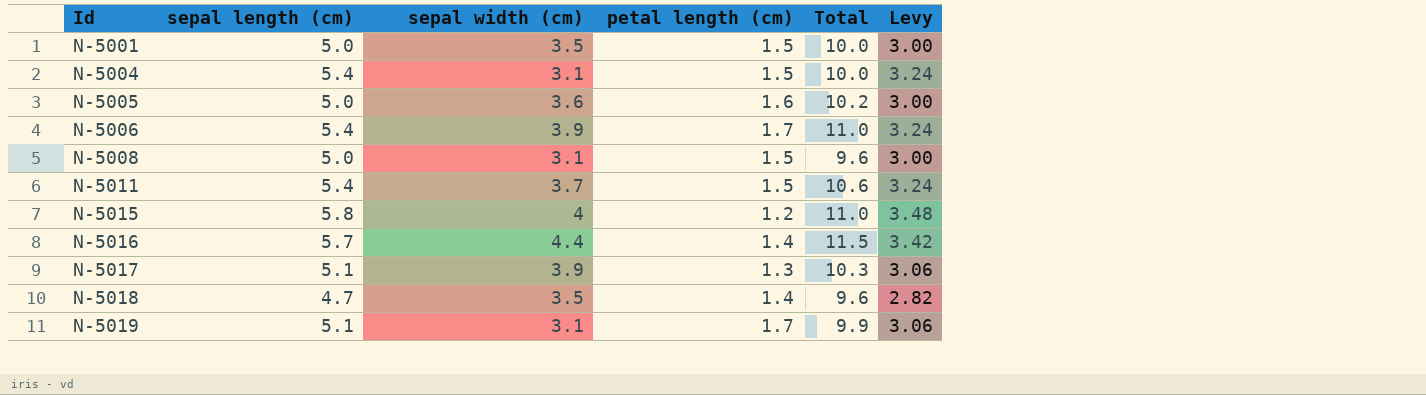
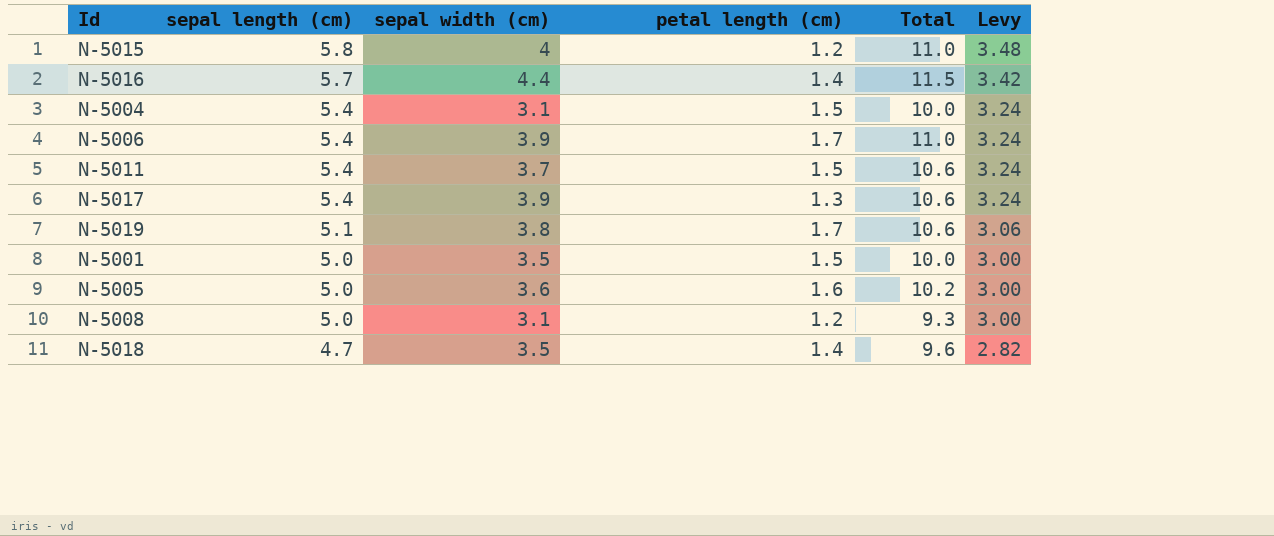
row order: Id ascending -> sepal length (cm) descending
N-5017 | sepal length (cm): 5.1 -> 5.4
N-5017 | Total: 10.3 -> 10.6
N-5017 | Levy: 3.06 -> 3.24
N-5019 | sepal width (cm): 3.1 -> 3.8
N-5019 | Total: 9.9 -> 10.6
N-5008 | petal length (cm): 1.5 -> 1.2
N-5008 | Total: 9.6 -> 9.3

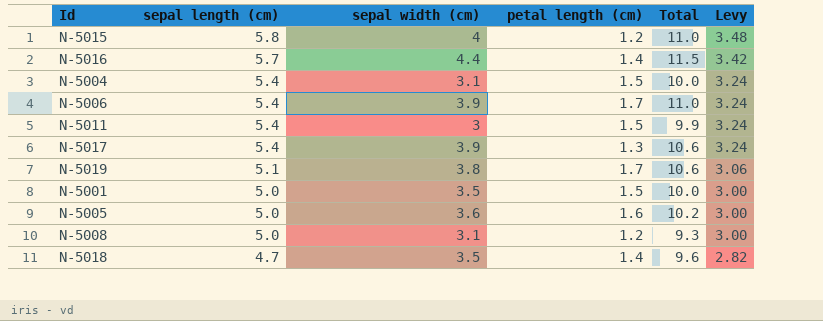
N-5011 | sepal width (cm): 3.7 -> 3
N-5011 | Total: 10.6 -> 9.9

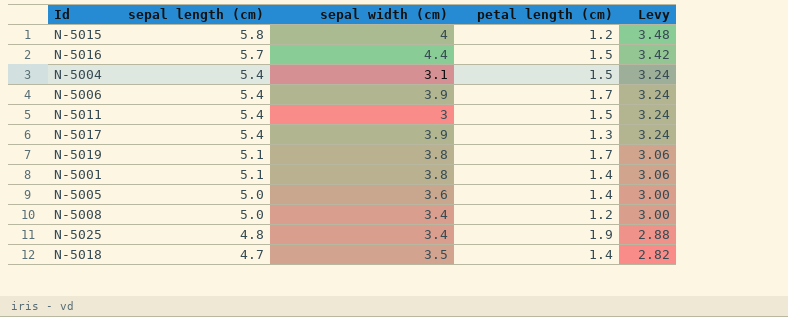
column Total | formula: [sepal length (cm)] + [sepal width (cm)] + [petal length (cm)] -> none
N-5016 | petal length (cm): 1.4 -> 1.5
N-5001 | sepal length (cm): 5.0 -> 5.1
N-5001 | sepal width (cm): 3.5 -> 3.8
N-5001 | petal length (cm): 1.5 -> 1.4
N-5001 | Levy: 3.00 -> 3.06
N-5005 | petal length (cm): 1.6 -> 1.4
N-5008 | sepal width (cm): 3.1 -> 3.4
row N-5025: none -> 4.8 | 3.4 | 1.9 | 2.88

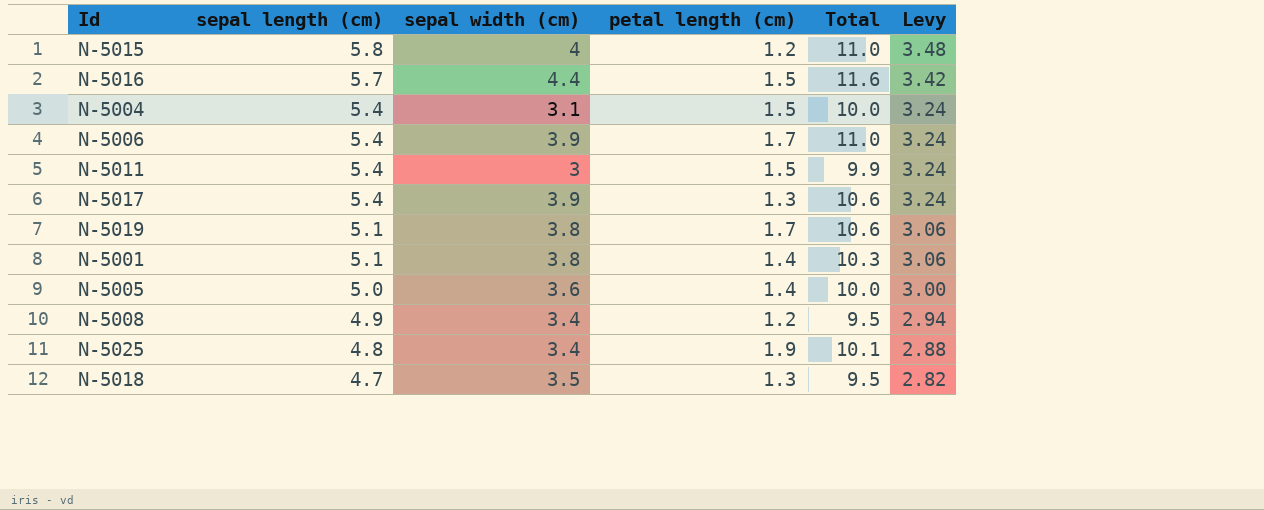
column Total | formula: none -> [sepal length (cm)] + [sepal width (cm)] + [petal length (cm)]
N-5008 | sepal length (cm): 5.0 -> 4.9
N-5008 | Levy: 3.00 -> 2.94
N-5018 | petal length (cm): 1.4 -> 1.3

